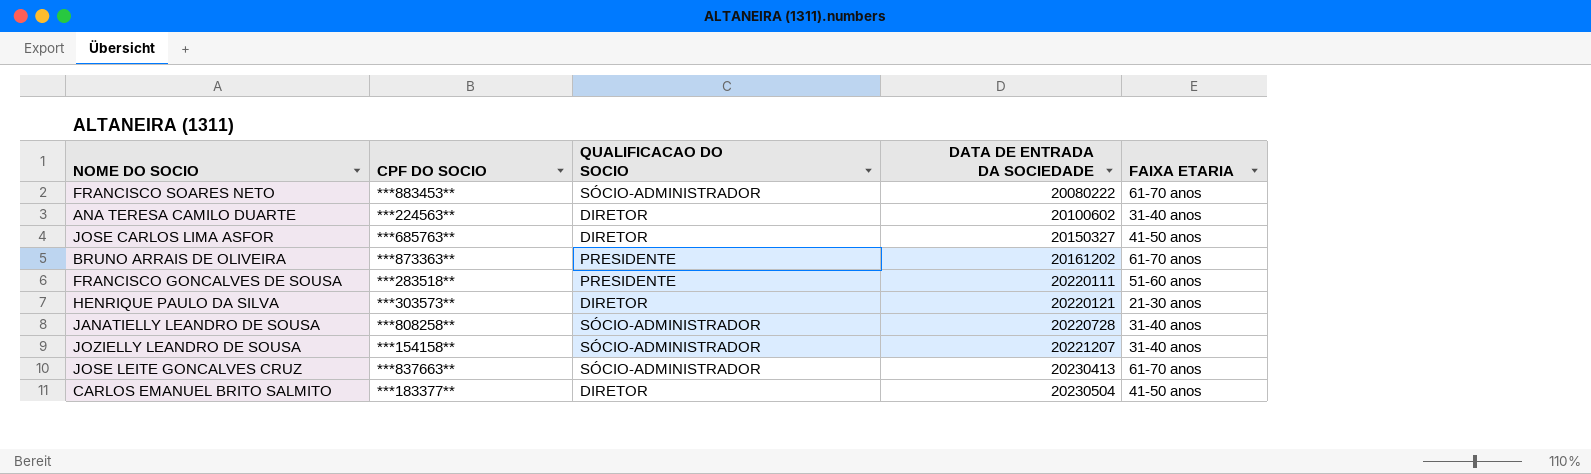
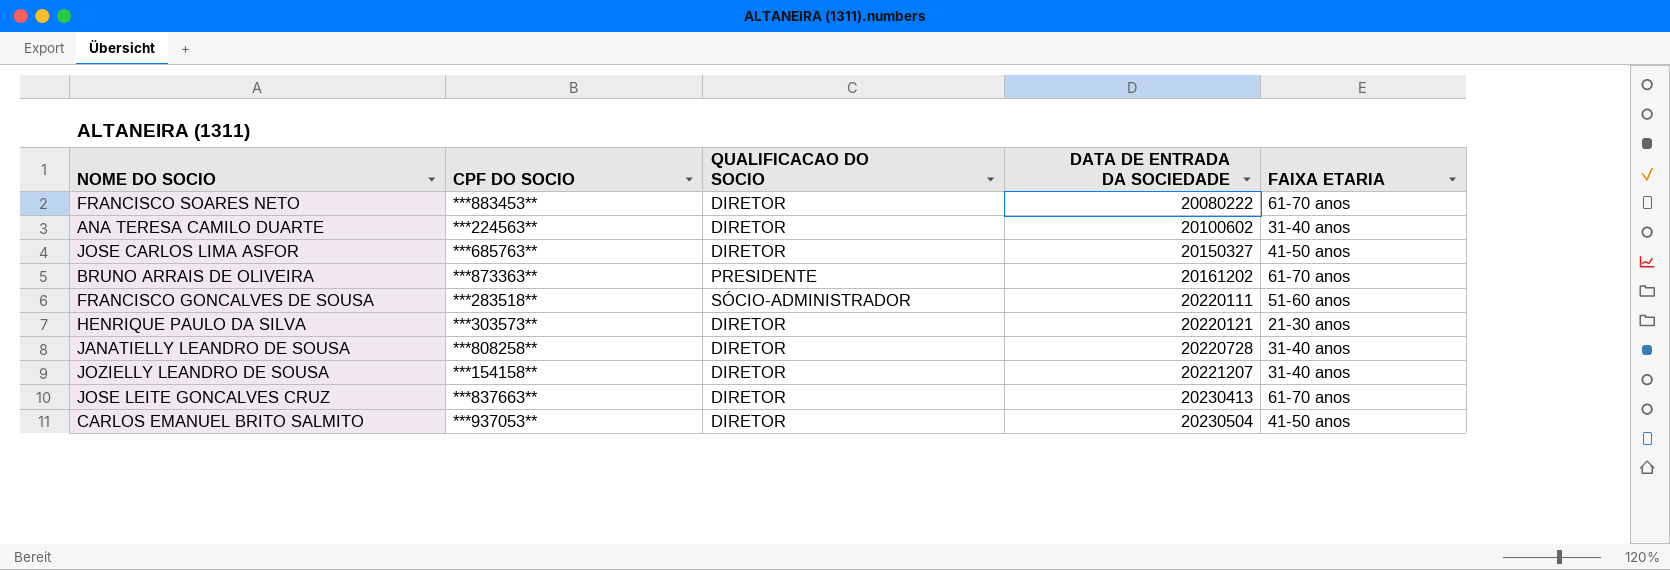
FRANCISCO SOARES NETO | QUALIFICACAO DO SOCIO: SÓCIO-ADMINISTRADOR -> DIRETOR
FRANCISCO GONCALVES DE SOUSA | QUALIFICACAO DO SOCIO: PRESIDENTE -> SÓCIO-ADMINISTRADOR
JANATIELLY LEANDRO DE SOUSA | QUALIFICACAO DO SOCIO: SÓCIO-ADMINISTRADOR -> DIRETOR
JOZIELLY LEANDRO DE SOUSA | QUALIFICACAO DO SOCIO: SÓCIO-ADMINISTRADOR -> DIRETOR
JOSE LEITE GONCALVES CRUZ | QUALIFICACAO DO SOCIO: SÓCIO-ADMINISTRADOR -> DIRETOR
CARLOS EMANUEL BRITO SALMITO | CPF DO SOCIO: ***183377** -> ***937053**

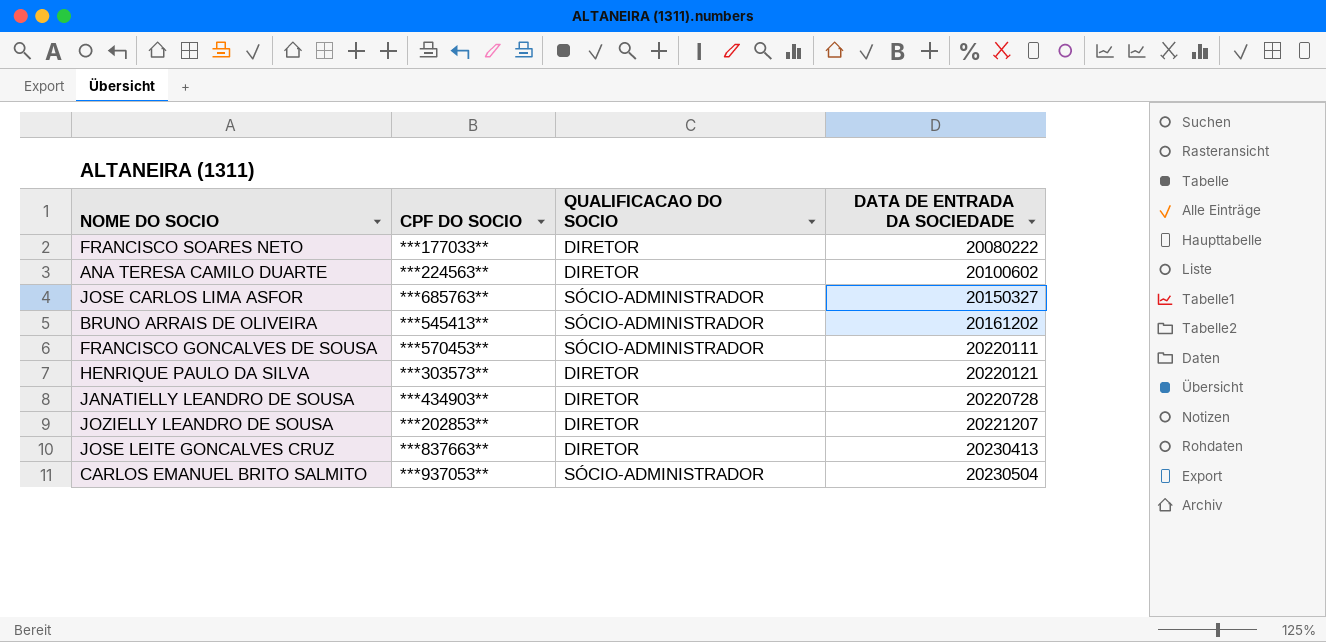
column FAIXA ETARIA | position: 5 -> none
FRANCISCO SOARES NETO | CPF DO SOCIO: ***883453** -> ***177033**
JOSE CARLOS LIMA ASFOR | QUALIFICACAO DO SOCIO: DIRETOR -> SÓCIO-ADMINISTRADOR
BRUNO ARRAIS DE OLIVEIRA | CPF DO SOCIO: ***873363** -> ***545413**
BRUNO ARRAIS DE OLIVEIRA | QUALIFICACAO DO SOCIO: PRESIDENTE -> SÓCIO-ADMINISTRADOR
FRANCISCO GONCALVES DE SOUSA | CPF DO SOCIO: ***283518** -> ***570453**
JANATIELLY LEANDRO DE SOUSA | CPF DO SOCIO: ***808258** -> ***434903**
JOZIELLY LEANDRO DE SOUSA | CPF DO SOCIO: ***154158** -> ***202853**
CARLOS EMANUEL BRITO SALMITO | QUALIFICACAO DO SOCIO: DIRETOR -> SÓCIO-ADMINISTRADOR

